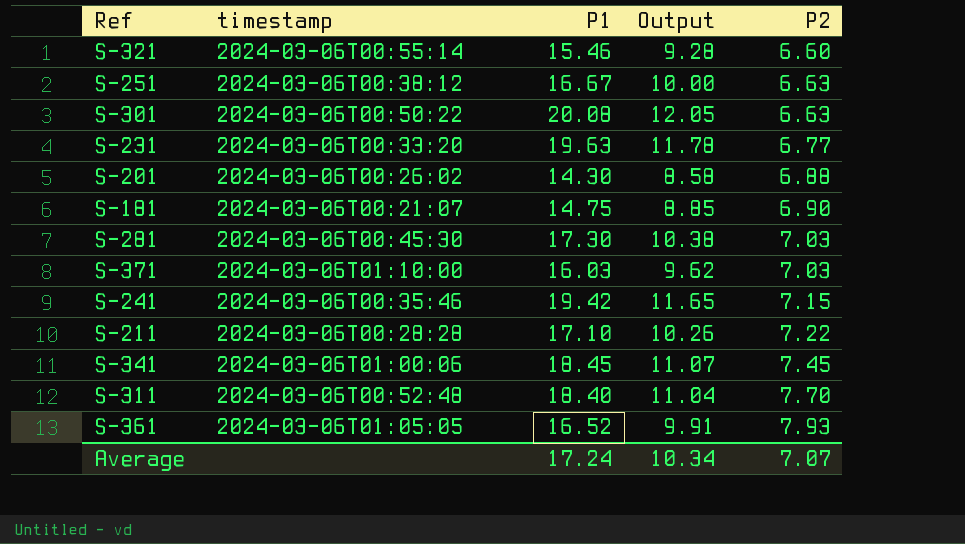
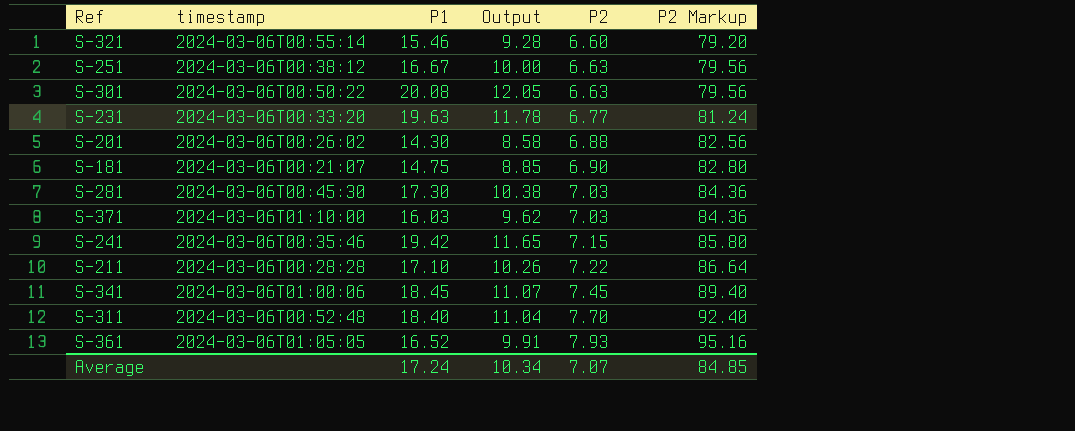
column P2 Markup | formula: none -> [P2] * 12

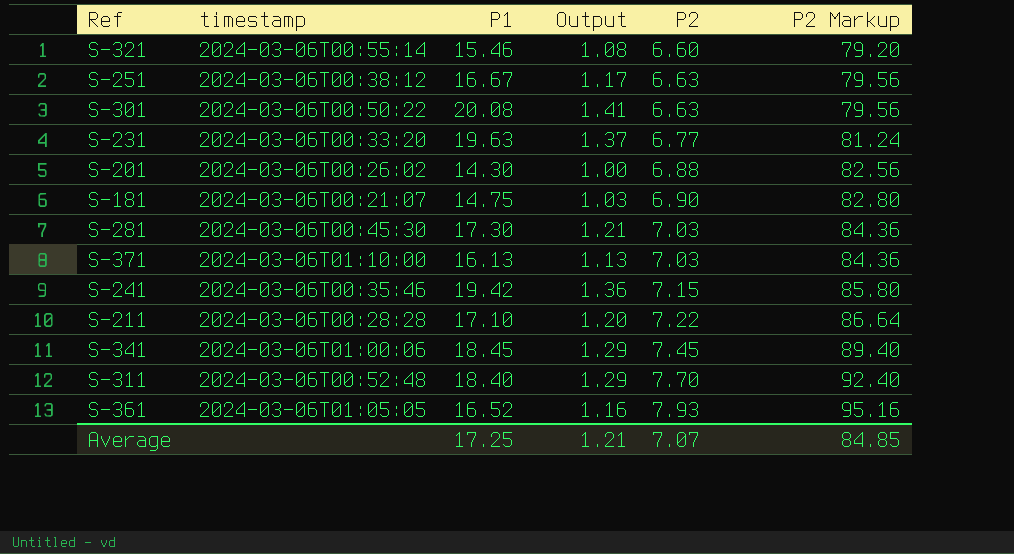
column Output | formula: [P1] * 0.6 -> [P1] * 0.07
S-371 | P1: 16.03 -> 16.13
Average | P1: 17.24 -> 17.25
Average | Output: 10.34 -> 1.21

